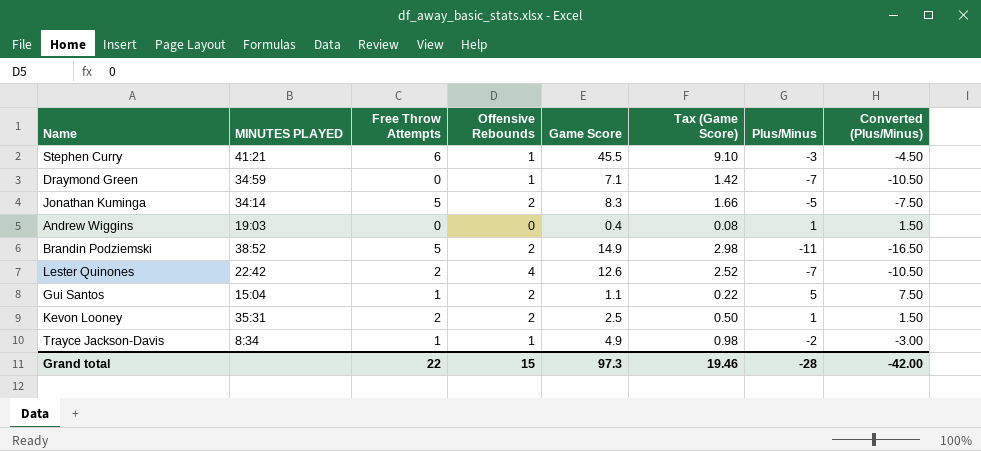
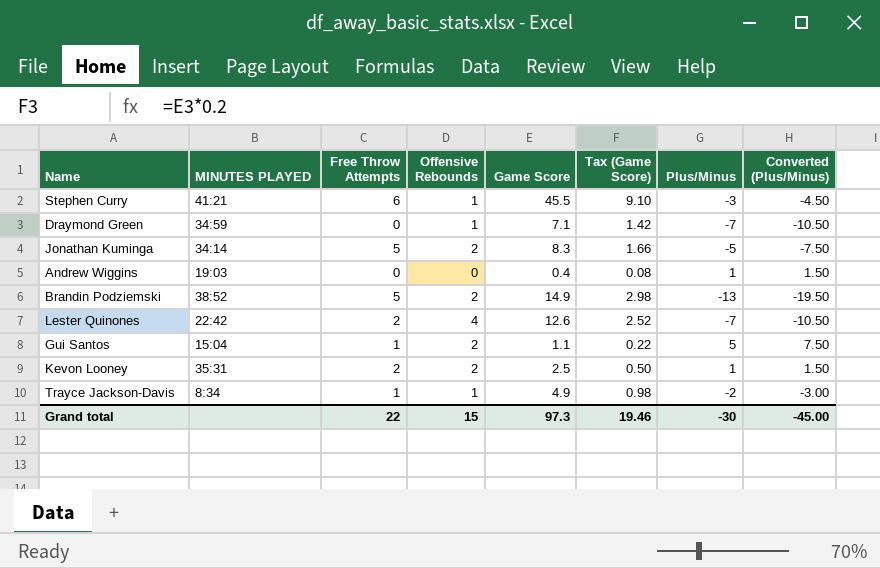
Brandin Podziemski | Plus/Minus: -11 -> -13
Brandin Podziemski | Converted (Plus/Minus): -16.50 -> -19.50
Grand total | Plus/Minus: -28 -> -30
Grand total | Converted (Plus/Minus): -42.00 -> -45.00

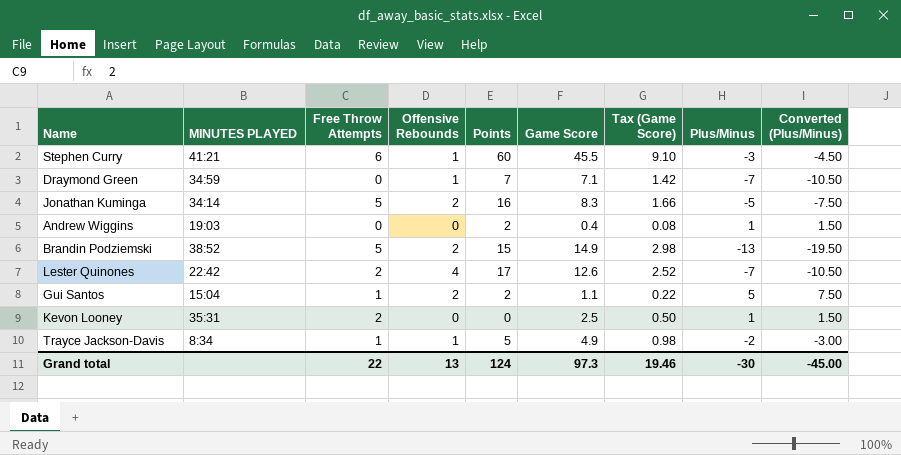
column Points | position: none -> 5
Kevon Looney | Offensive Rebounds: 2 -> 0
Grand total | Offensive Rebounds: 15 -> 13

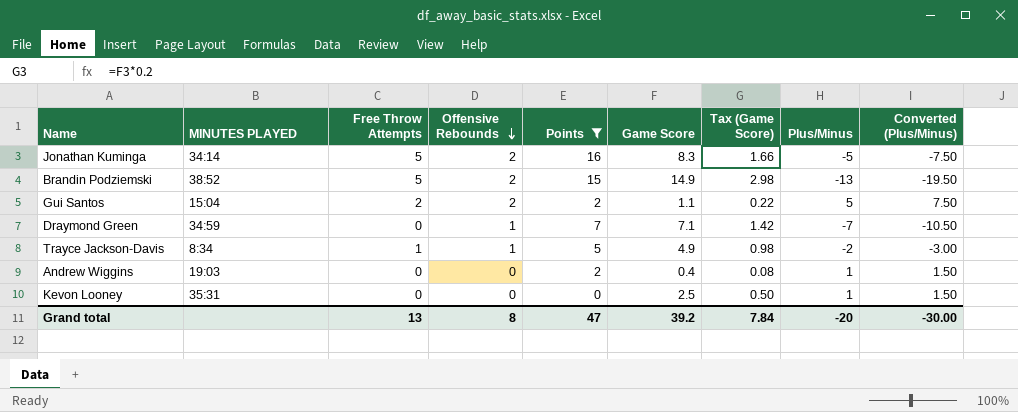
filter: none -> Points <= 16
row order: none -> Offensive Rebounds descending
Gui Santos | Free Throw Attempts: 1 -> 2
Kevon Looney | Free Throw Attempts: 2 -> 0
Grand total | Free Throw Attempts: 22 -> 13
Grand total | Offensive Rebounds: 13 -> 8
Grand total | Points: 124 -> 47
Grand total | Game Score: 97.3 -> 39.2
Grand total | Tax (Game Score): 19.46 -> 7.84
Grand total | Plus/Minus: -30 -> -20
Grand total | Converted (Plus/Minus): -45.00 -> -30.00

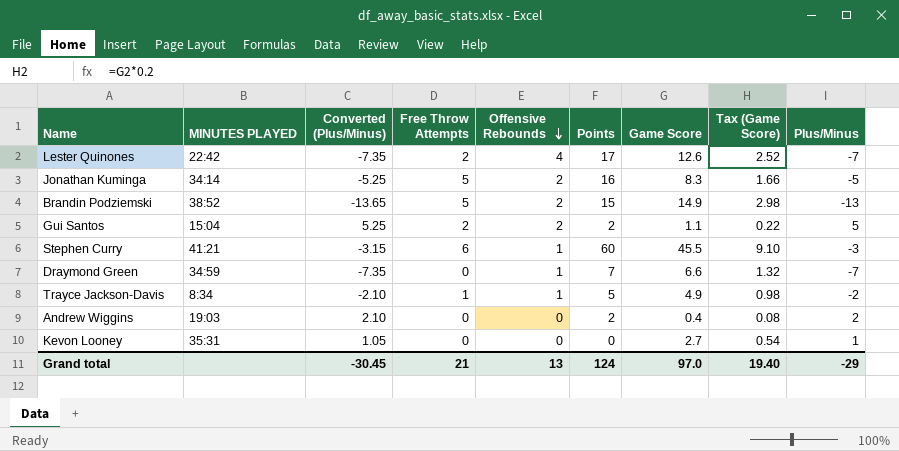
filter: Points <= 16 -> none
column Converted (Plus/Minus) | formula: [Plus/Minus] * 1.5 -> [Plus/Minus] * 1.05
column Converted (Plus/Minus) | position: 9 -> 3
Draymond Green | Game Score: 7.1 -> 6.6
Draymond Green | Tax (Game Score): 1.42 -> 1.32
Andrew Wiggins | Plus/Minus: 1 -> 2
Kevon Looney | Game Score: 2.5 -> 2.7
Kevon Looney | Tax (Game Score): 0.50 -> 0.54
Grand total | Converted (Plus/Minus): -30.00 -> -30.45
Grand total | Free Throw Attempts: 13 -> 21
Grand total | Offensive Rebounds: 8 -> 13
Grand total | Points: 47 -> 124
Grand total | Game Score: 39.2 -> 97.0
Grand total | Tax (Game Score): 7.84 -> 19.40
Grand total | Plus/Minus: -20 -> -29

